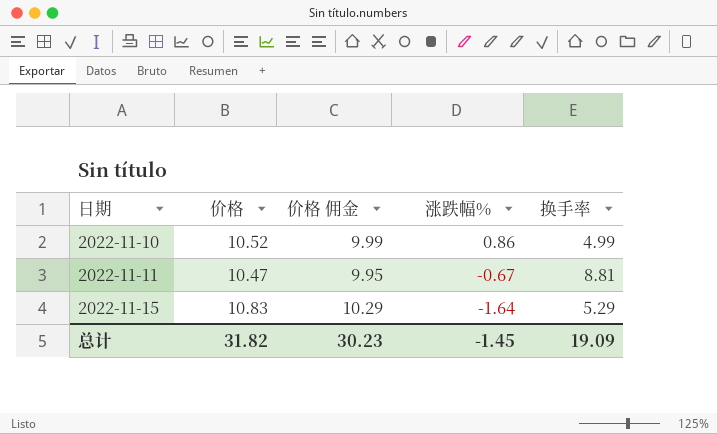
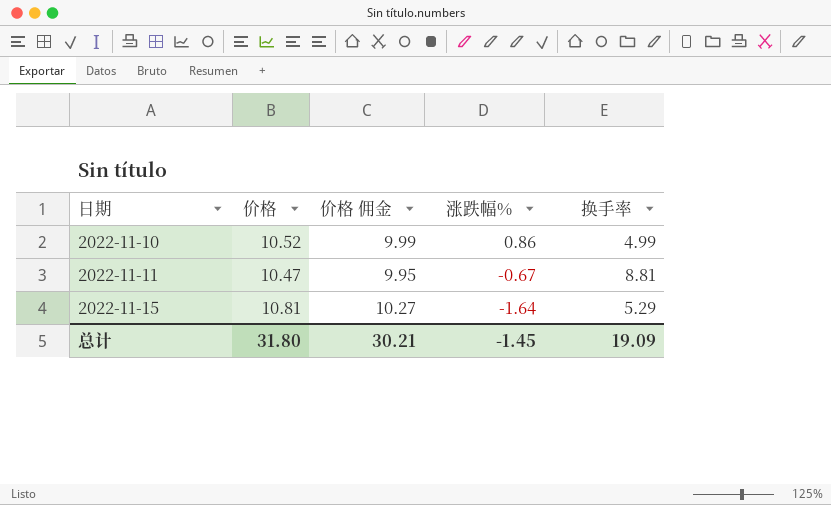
2022-11-15 | 价格: 10.83 -> 10.81
2022-11-15 | 价格 佣金: 10.29 -> 10.27
总计 | 价格: 31.82 -> 31.80
总计 | 价格 佣金: 30.23 -> 30.21

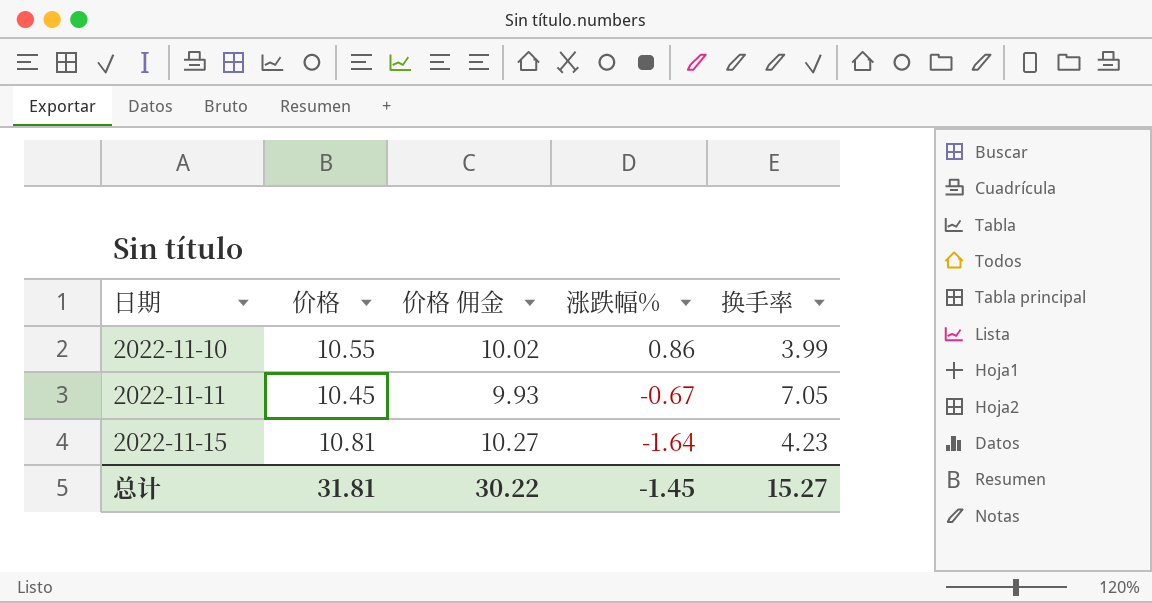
2022-11-10 | 价格: 10.52 -> 10.55
2022-11-10 | 价格 佣金: 9.99 -> 10.02
2022-11-10 | 换手率: 4.99 -> 3.99
2022-11-11 | 价格: 10.47 -> 10.45
2022-11-11 | 价格 佣金: 9.95 -> 9.93
2022-11-11 | 换手率: 8.81 -> 7.05
2022-11-15 | 换手率: 5.29 -> 4.23
总计 | 价格: 31.80 -> 31.81
总计 | 价格 佣金: 30.21 -> 30.22
总计 | 换手率: 19.09 -> 15.27

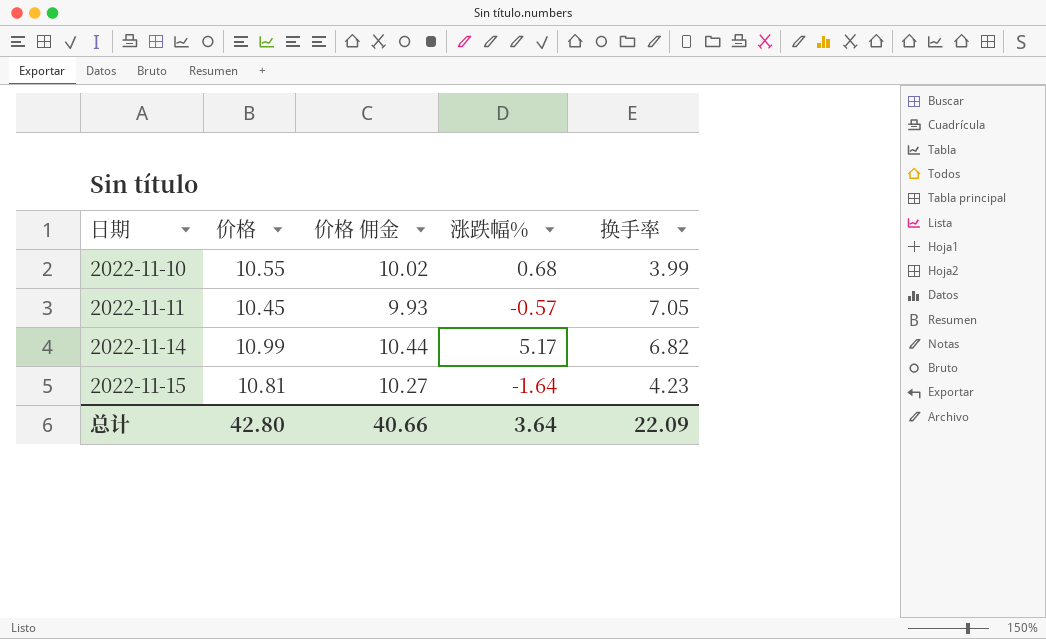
2022-11-10 | 涨跌幅%: 0.86 -> 0.68
2022-11-11 | 涨跌幅%: -0.67 -> -0.57
row 2022-11-14: none -> 10.99 | 10.44 | 5.17 | 6.82
总计 | 价格: 31.81 -> 42.80
总计 | 价格 佣金: 30.22 -> 40.66
总计 | 涨跌幅%: -1.45 -> 3.64
总计 | 换手率: 15.27 -> 22.09

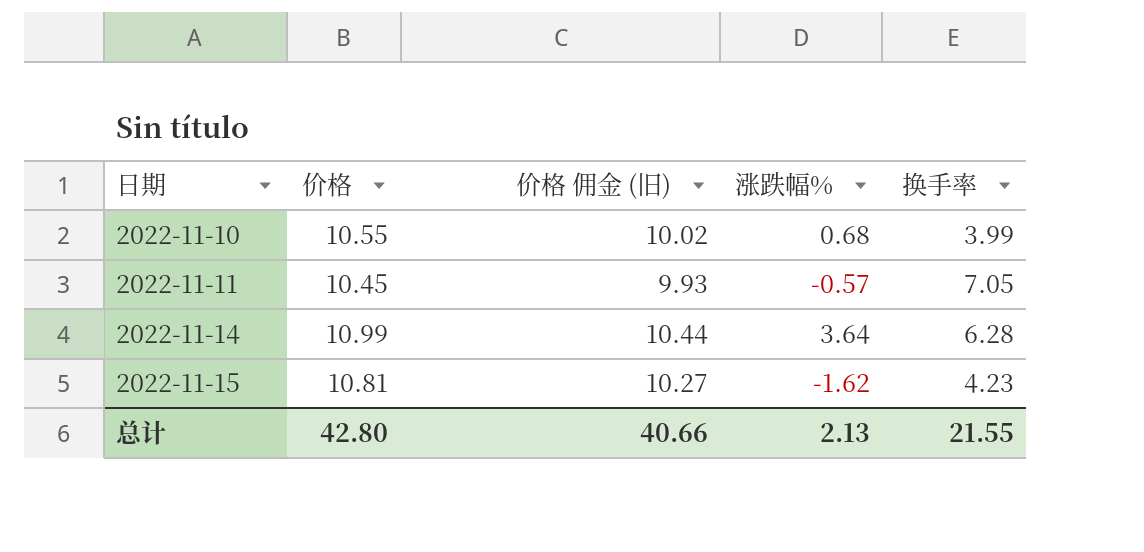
column name: 价格 佣金 -> 价格 佣金 (旧)
2022-11-14 | 涨跌幅%: 5.17 -> 3.64
2022-11-14 | 换手率: 6.82 -> 6.28
2022-11-15 | 涨跌幅%: -1.64 -> -1.62
总计 | 涨跌幅%: 3.64 -> 2.13
总计 | 换手率: 22.09 -> 21.55

